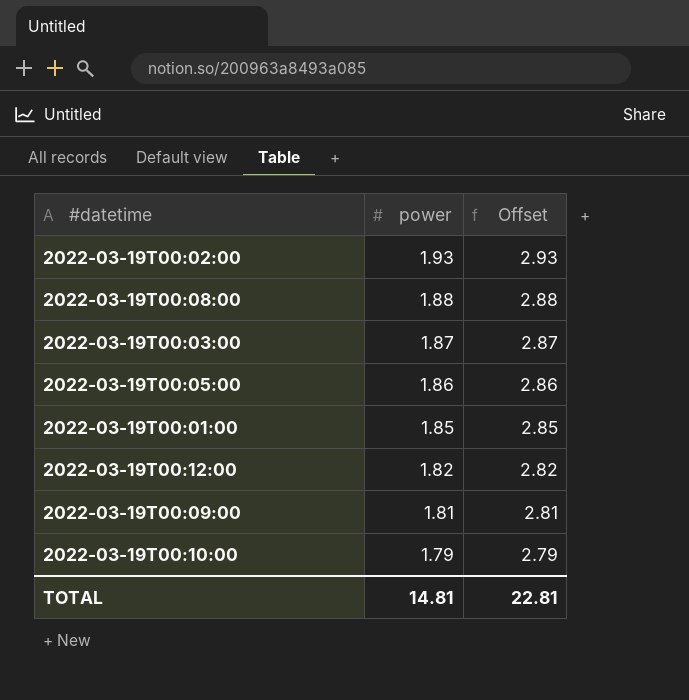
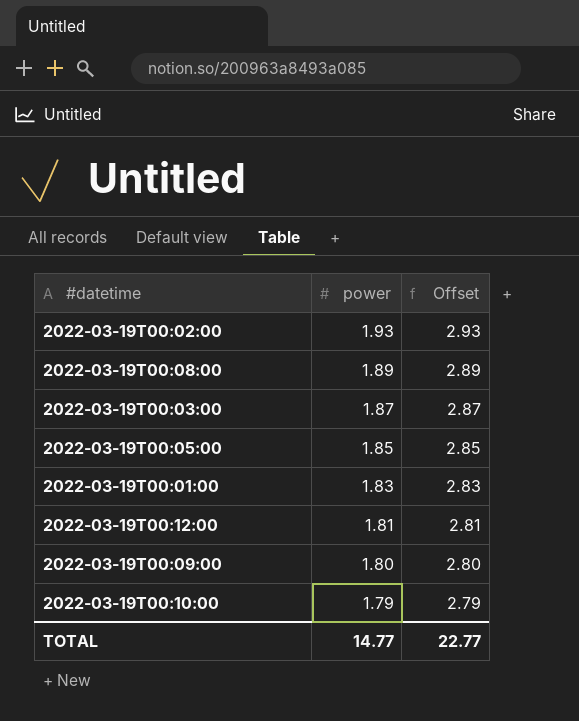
2022-03-19T00:08:00 | power: 1.88 -> 1.89
2022-03-19T00:08:00 | Offset: 2.88 -> 2.89
2022-03-19T00:05:00 | power: 1.86 -> 1.85
2022-03-19T00:05:00 | Offset: 2.86 -> 2.85
2022-03-19T00:01:00 | power: 1.85 -> 1.83
2022-03-19T00:01:00 | Offset: 2.85 -> 2.83
2022-03-19T00:12:00 | power: 1.82 -> 1.81
2022-03-19T00:12:00 | Offset: 2.82 -> 2.81
2022-03-19T00:09:00 | power: 1.81 -> 1.80
2022-03-19T00:09:00 | Offset: 2.81 -> 2.80
TOTAL | power: 14.81 -> 14.77
TOTAL | Offset: 22.81 -> 22.77

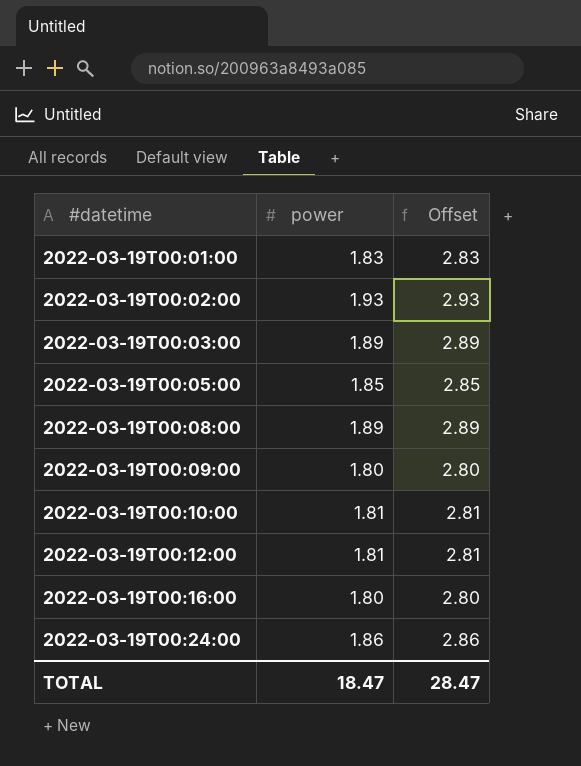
row order: power descending -> #datetime ascending
2022-03-19T00:03:00 | power: 1.87 -> 1.89
2022-03-19T00:03:00 | Offset: 2.87 -> 2.89
2022-03-19T00:10:00 | power: 1.79 -> 1.81
2022-03-19T00:10:00 | Offset: 2.79 -> 2.81
row 2022-03-19T00:16:00: none -> 1.80 | 2.80
row 2022-03-19T00:24:00: none -> 1.86 | 2.86
TOTAL | power: 14.77 -> 18.47
TOTAL | Offset: 22.77 -> 28.47

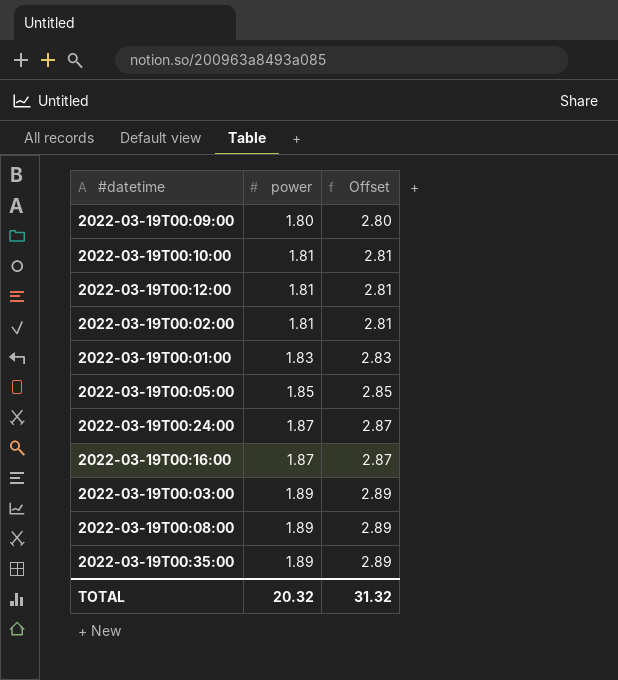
row order: #datetime ascending -> power ascending
2022-03-19T00:02:00 | power: 1.93 -> 1.81
2022-03-19T00:02:00 | Offset: 2.93 -> 2.81
2022-03-19T00:24:00 | power: 1.86 -> 1.87
2022-03-19T00:24:00 | Offset: 2.86 -> 2.87
2022-03-19T00:16:00 | power: 1.80 -> 1.87
2022-03-19T00:16:00 | Offset: 2.80 -> 2.87
row 2022-03-19T00:35:00: none -> 1.89 | 2.89
TOTAL | power: 18.47 -> 20.32
TOTAL | Offset: 28.47 -> 31.32

